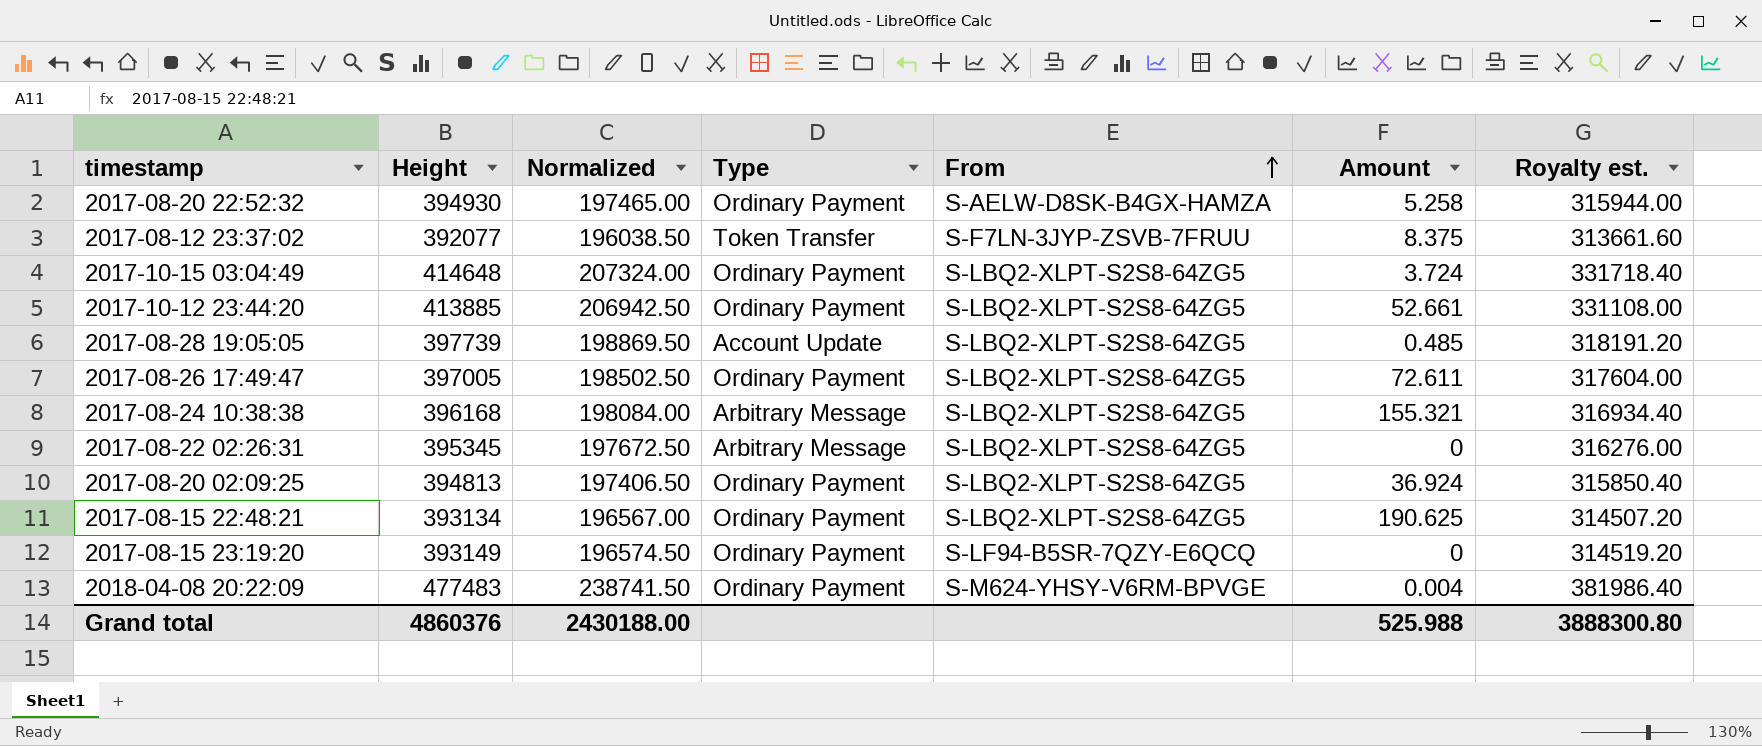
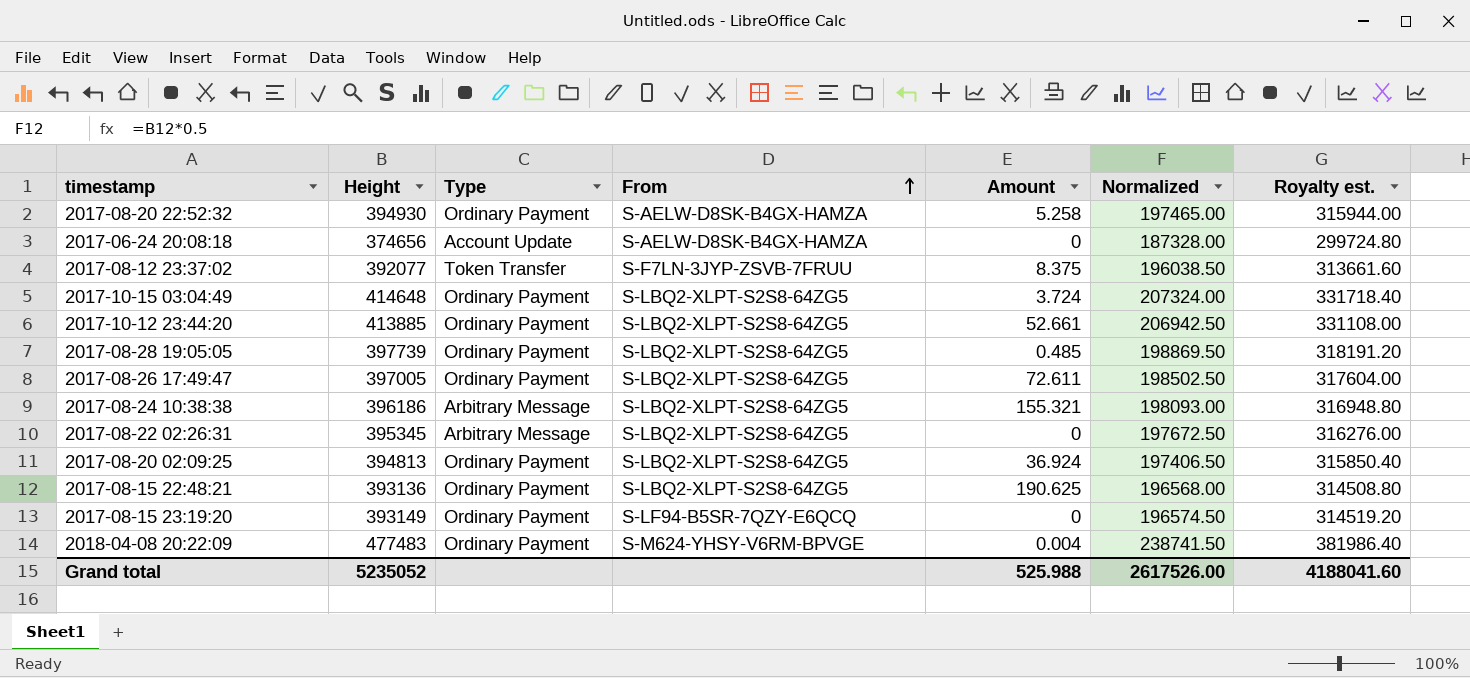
column Normalized | position: 3 -> 6
row 2017-06-24 20:08:18: none -> 374656 | Account Update | S-AELW-D8SK-B4GX-HAMZA | 0 | 187328.00 | 299724.80
2017-08-28 19:05:05 | Type: Account Update -> Ordinary Payment
2017-08-24 10:38:38 | Height: 396168 -> 396186
2017-08-24 10:38:38 | Normalized: 198084.00 -> 198093.00
2017-08-24 10:38:38 | Royalty est.: 316934.40 -> 316948.80
2017-08-15 22:48:21 | Height: 393134 -> 393136
2017-08-15 22:48:21 | Normalized: 196567.00 -> 196568.00
2017-08-15 22:48:21 | Royalty est.: 314507.20 -> 314508.80
Grand total | Height: 4860376 -> 5235052
Grand total | Normalized: 2430188.00 -> 2617526.00
Grand total | Royalty est.: 3888300.80 -> 4188041.60

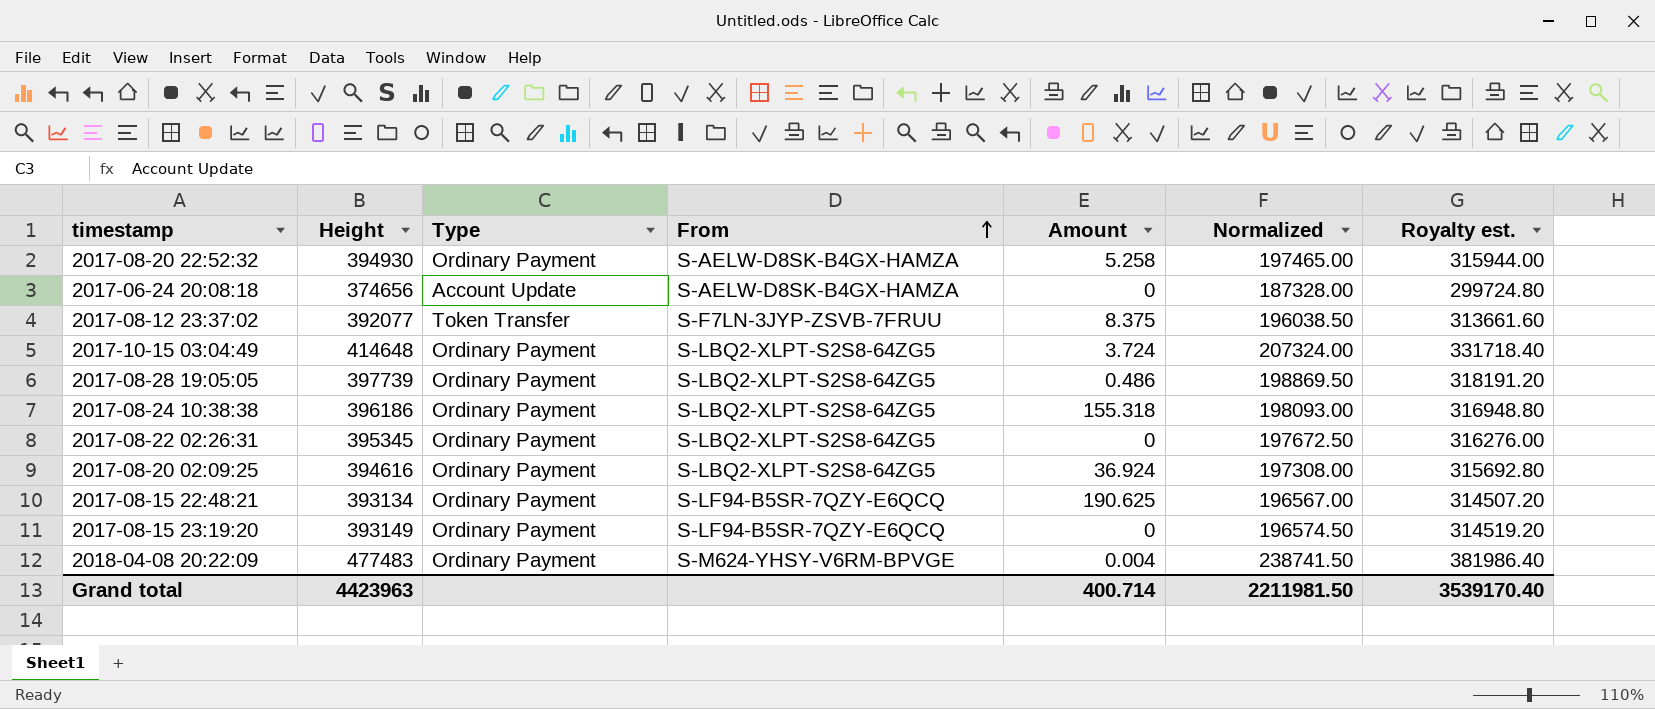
row 2017-10-12 23:44:20: 413885 | Ordinary Payment | S-LBQ2-XLPT-S2S8-64ZG5 | 52.661 | 206942.50 | 331108.00 -> none
row 2017-08-26 17:49:47: 397005 | Ordinary Payment | S-LBQ2-XLPT-S2S8-64ZG5 | 72.611 | 198502.50 | 317604.00 -> none
2017-08-28 19:05:05 | Amount: 0.485 -> 0.486
2017-08-24 10:38:38 | Type: Arbitrary Message -> Ordinary Payment
2017-08-24 10:38:38 | Amount: 155.321 -> 155.318
2017-08-22 02:26:31 | Type: Arbitrary Message -> Ordinary Payment
2017-08-20 02:09:25 | Height: 394813 -> 394616
2017-08-20 02:09:25 | Normalized: 197406.50 -> 197308.00
2017-08-20 02:09:25 | Royalty est.: 315850.40 -> 315692.80
2017-08-15 22:48:21 | Height: 393136 -> 393134
2017-08-15 22:48:21 | From: S-LBQ2-XLPT-S2S8-64ZG5 -> S-LF94-B5SR-7QZY-E6QCQ
2017-08-15 22:48:21 | Normalized: 196568.00 -> 196567.00
2017-08-15 22:48:21 | Royalty est.: 314508.80 -> 314507.20
Grand total | Height: 5235052 -> 4423963
Grand total | Amount: 525.988 -> 400.714
Grand total | Normalized: 2617526.00 -> 2211981.50
Grand total | Royalty est.: 4188041.60 -> 3539170.40

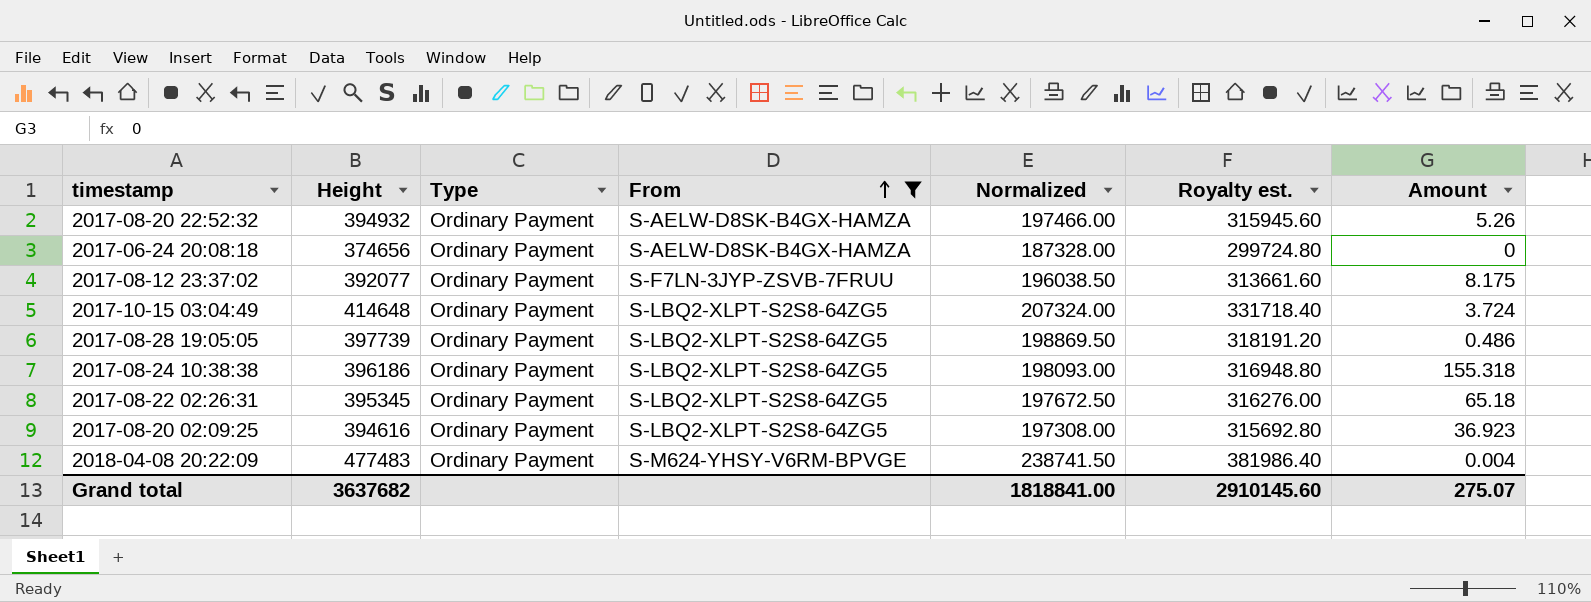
filter: none -> From != S-LF94-B5SR-7QZY-E6QCQ
column Amount | position: 5 -> 7
2017-08-20 22:52:32 | Height: 394930 -> 394932
2017-08-20 22:52:32 | Normalized: 197465.00 -> 197466.00
2017-08-20 22:52:32 | Royalty est.: 315944.00 -> 315945.60
2017-08-20 22:52:32 | Amount: 5.258 -> 5.26
2017-06-24 20:08:18 | Type: Account Update -> Ordinary Payment
2017-08-12 23:37:02 | Type: Token Transfer -> Ordinary Payment
2017-08-12 23:37:02 | Amount: 8.375 -> 8.175
2017-08-22 02:26:31 | Amount: 0 -> 65.18
2017-08-20 02:09:25 | Amount: 36.924 -> 36.923
Grand total | Height: 4423963 -> 3637682
Grand total | Normalized: 2211981.50 -> 1818841.00
Grand total | Royalty est.: 3539170.40 -> 2910145.60
Grand total | Amount: 400.714 -> 275.07

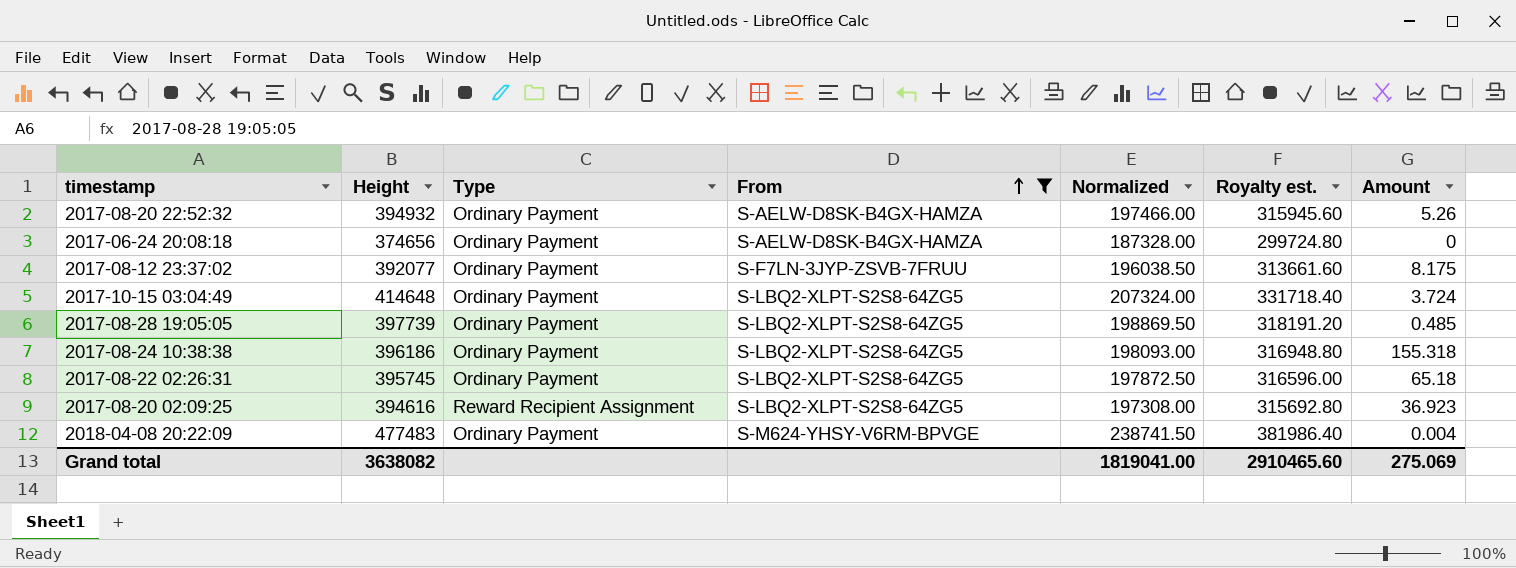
2017-08-28 19:05:05 | Amount: 0.486 -> 0.485
2017-08-22 02:26:31 | Height: 395345 -> 395745
2017-08-22 02:26:31 | Normalized: 197672.50 -> 197872.50
2017-08-22 02:26:31 | Royalty est.: 316276.00 -> 316596.00
2017-08-20 02:09:25 | Type: Ordinary Payment -> Reward Recipient Assignment
Grand total | Height: 3637682 -> 3638082
Grand total | Normalized: 1818841.00 -> 1819041.00
Grand total | Royalty est.: 2910145.60 -> 2910465.60
Grand total | Amount: 275.07 -> 275.069

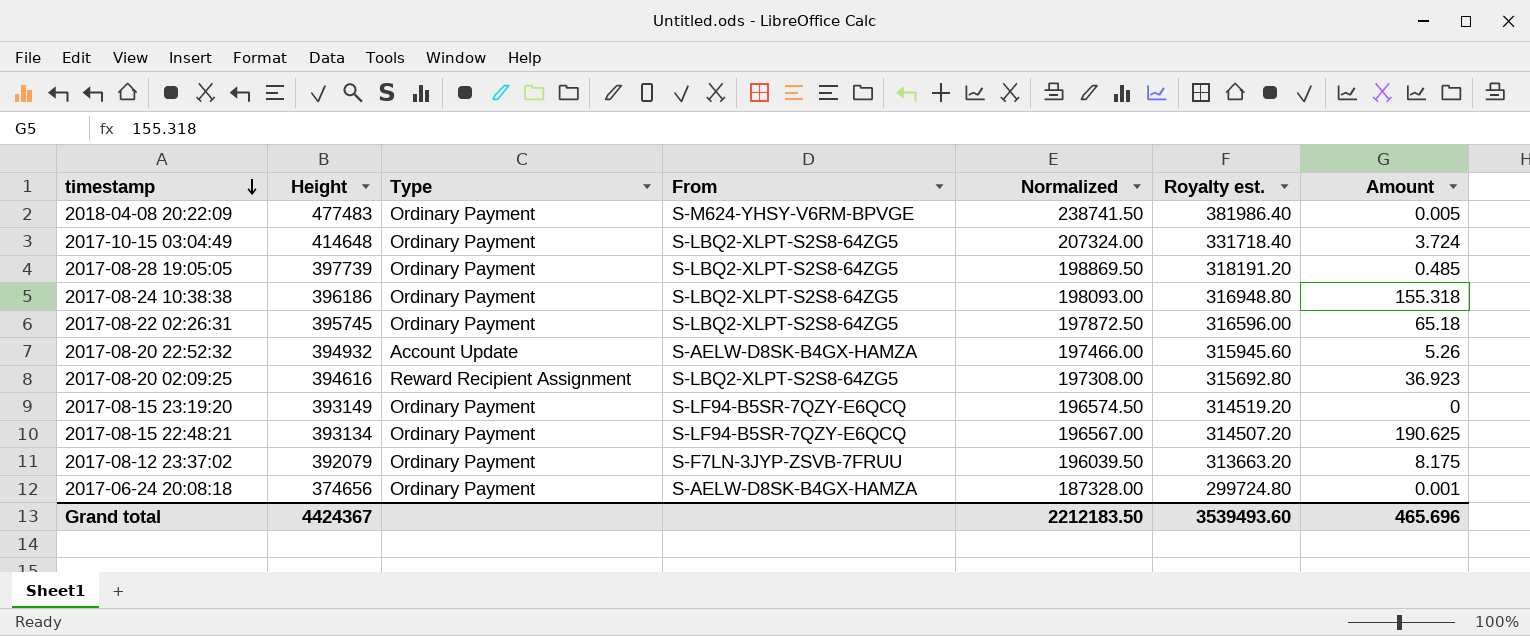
filter: From != S-LF94-B5SR-7QZY-E6QCQ -> none
row order: From ascending -> timestamp descending
2018-04-08 20:22:09 | Amount: 0.004 -> 0.005
2017-08-20 22:52:32 | Type: Ordinary Payment -> Account Update
2017-08-12 23:37:02 | Height: 392077 -> 392079
2017-08-12 23:37:02 | Normalized: 196038.50 -> 196039.50
2017-08-12 23:37:02 | Royalty est.: 313661.60 -> 313663.20
2017-06-24 20:08:18 | Amount: 0 -> 0.001
Grand total | Height: 3638082 -> 4424367
Grand total | Normalized: 1819041.00 -> 2212183.50
Grand total | Royalty est.: 2910465.60 -> 3539493.60
Grand total | Amount: 275.069 -> 465.696

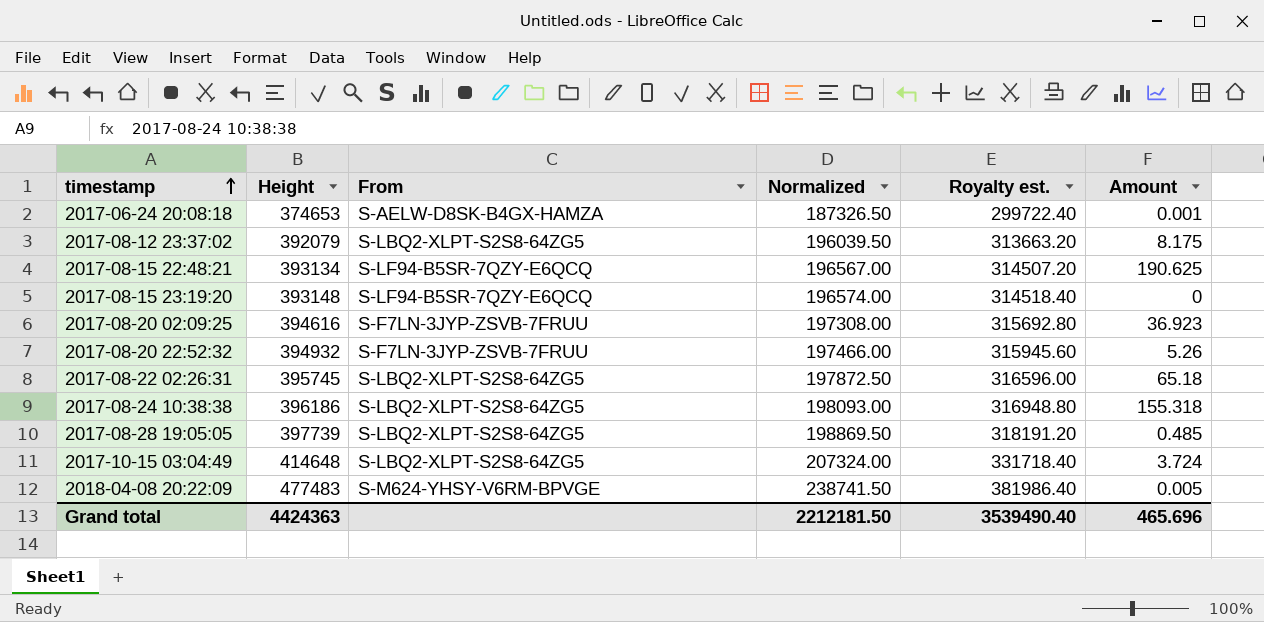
row order: timestamp descending -> timestamp ascending
column Type | position: 3 -> none
2017-06-24 20:08:18 | Height: 374656 -> 374653
2017-06-24 20:08:18 | Normalized: 187328.00 -> 187326.50
2017-06-24 20:08:18 | Royalty est.: 299724.80 -> 299722.40
2017-08-12 23:37:02 | From: S-F7LN-3JYP-ZSVB-7FRUU -> S-LBQ2-XLPT-S2S8-64ZG5
2017-08-15 23:19:20 | Height: 393149 -> 393148
2017-08-15 23:19:20 | Normalized: 196574.50 -> 196574.00
2017-08-15 23:19:20 | Royalty est.: 314519.20 -> 314518.40
2017-08-20 02:09:25 | From: S-LBQ2-XLPT-S2S8-64ZG5 -> S-F7LN-3JYP-ZSVB-7FRUU
2017-08-20 22:52:32 | From: S-AELW-D8SK-B4GX-HAMZA -> S-F7LN-3JYP-ZSVB-7FRUU
Grand total | Height: 4424367 -> 4424363
Grand total | Normalized: 2212183.50 -> 2212181.50
Grand total | Royalty est.: 3539493.60 -> 3539490.40

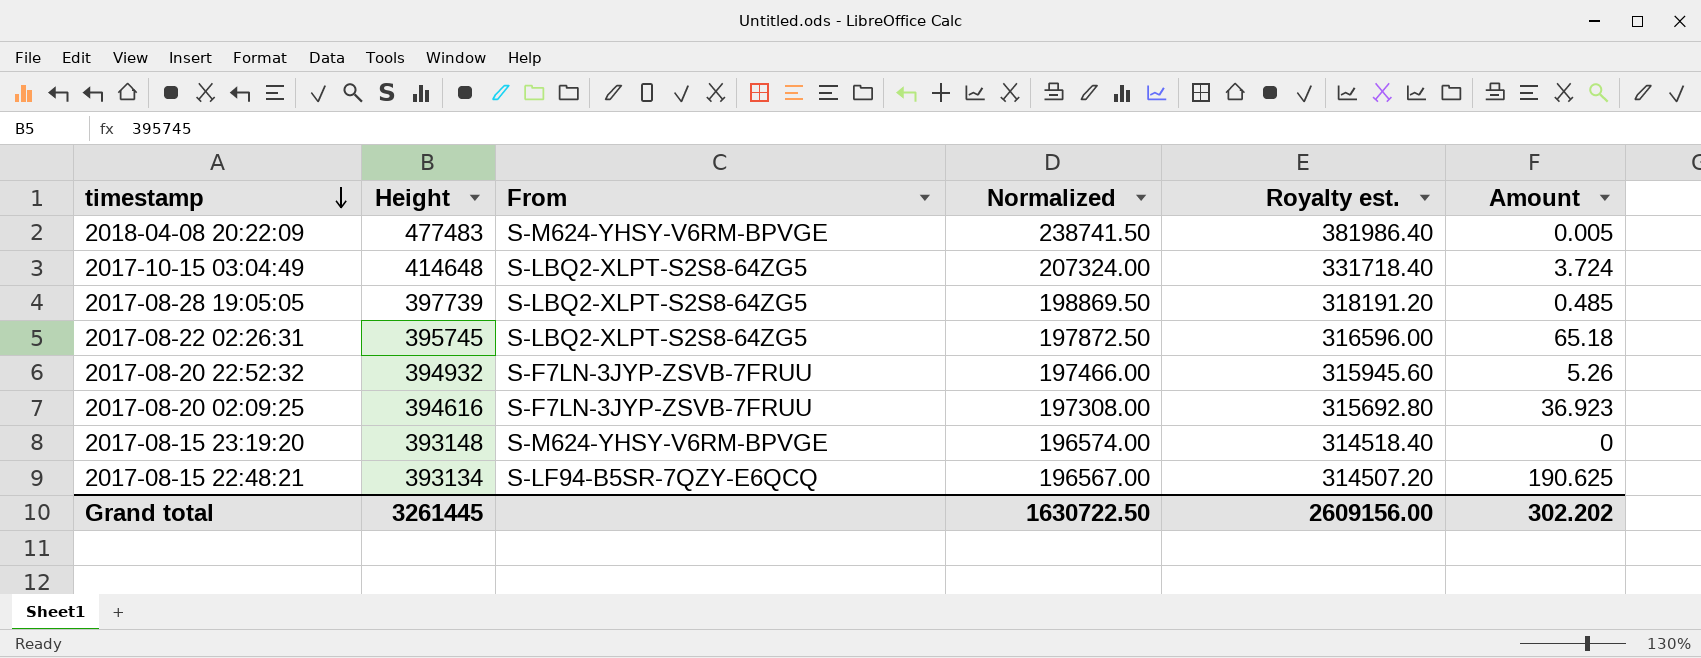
row order: timestamp ascending -> timestamp descending
row 2017-06-24 20:08:18: 374653 | S-AELW-D8SK-B4GX-HAMZA | 187326.50 | 299722.40 | 0.001 -> none
row 2017-08-12 23:37:02: 392079 | S-LBQ2-XLPT-S2S8-64ZG5 | 196039.50 | 313663.20 | 8.175 -> none
row 2017-08-24 10:38:38: 396186 | S-LBQ2-XLPT-S2S8-64ZG5 | 198093.00 | 316948.80 | 155.318 -> none
2017-08-15 23:19:20 | From: S-LF94-B5SR-7QZY-E6QCQ -> S-M624-YHSY-V6RM-BPVGE
Grand total | Height: 4424363 -> 3261445
Grand total | Normalized: 2212181.50 -> 1630722.50
Grand total | Royalty est.: 3539490.40 -> 2609156.00
Grand total | Amount: 465.696 -> 302.202

